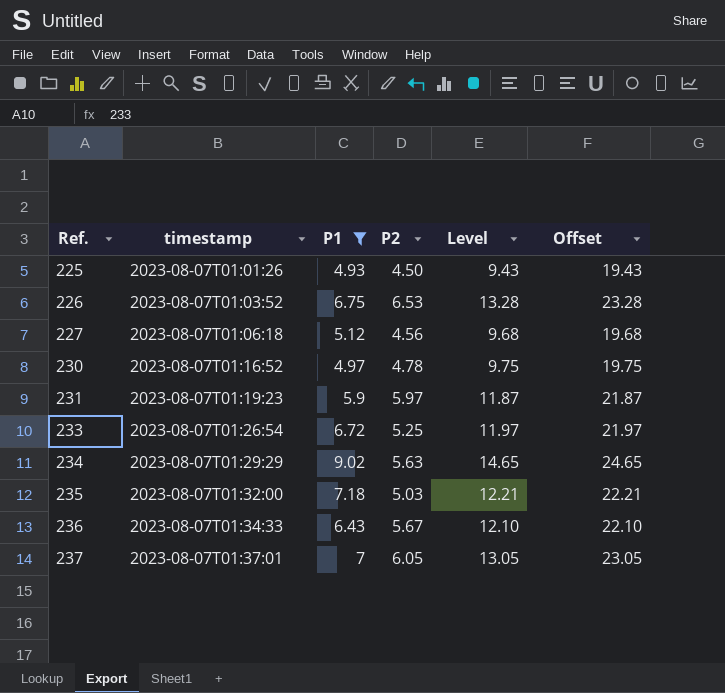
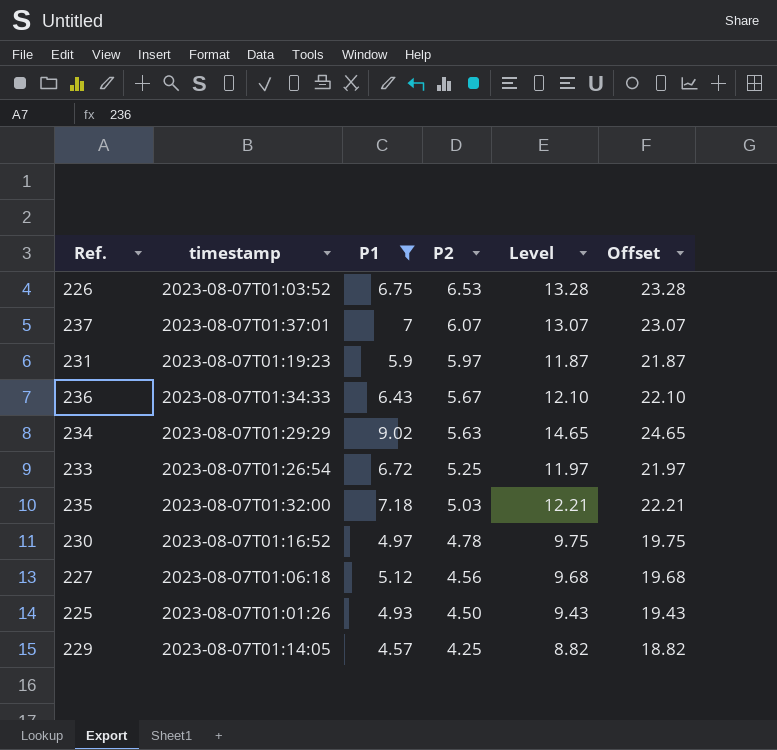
row order: Ref. ascending -> P2 descending
237 | P2: 6.05 -> 6.07
237 | Level: 13.05 -> 13.07
237 | Offset: 23.05 -> 23.07
row 229: none -> 2023-08-07T01:14:05 | 4.57 | 4.25 | 8.82 | 18.82

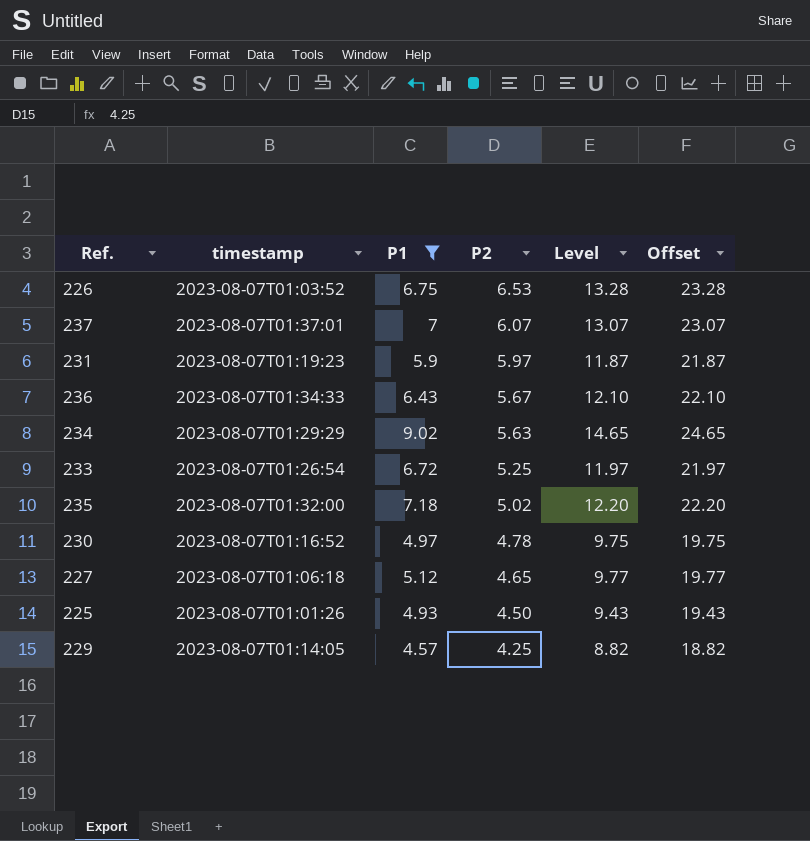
235 | P2: 5.03 -> 5.02
235 | Level: 12.21 -> 12.20
235 | Offset: 22.21 -> 22.20
227 | P2: 4.56 -> 4.65
227 | Level: 9.68 -> 9.77
227 | Offset: 19.68 -> 19.77

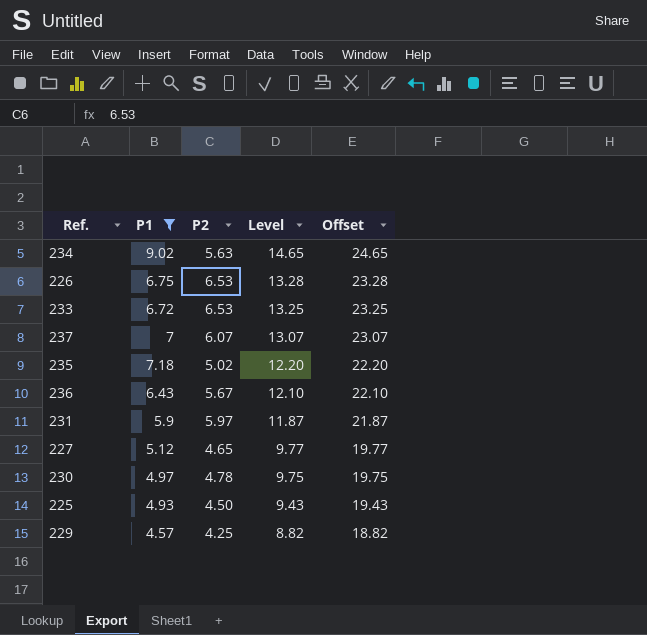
row order: P2 descending -> Level descending
column timestamp | position: 2 -> none
233 | P2: 5.25 -> 6.53
233 | Level: 11.97 -> 13.25
233 | Offset: 21.97 -> 23.25

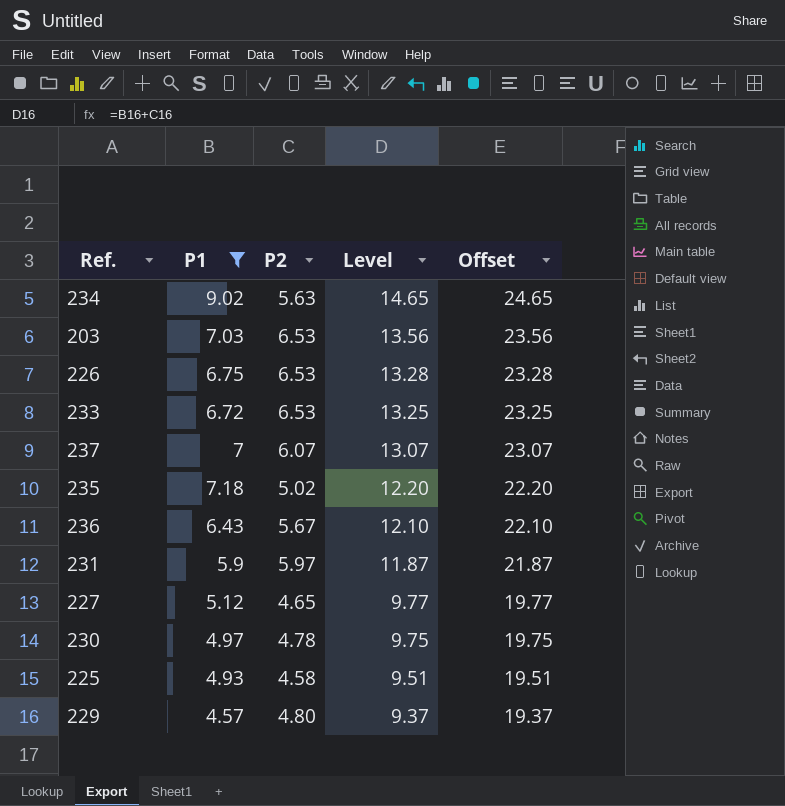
row 203: none -> 7.03 | 6.53 | 13.56 | 23.56
225 | P2: 4.50 -> 4.58
225 | Level: 9.43 -> 9.51
225 | Offset: 19.43 -> 19.51
229 | P2: 4.25 -> 4.80
229 | Level: 8.82 -> 9.37
229 | Offset: 18.82 -> 19.37

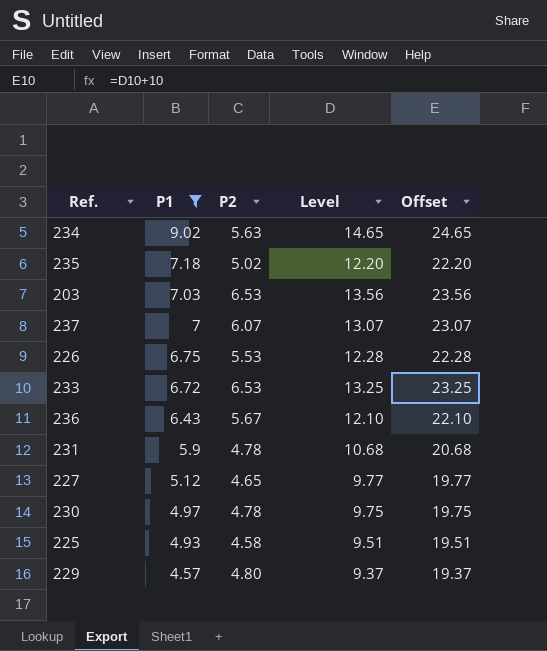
row order: Level descending -> P1 descending
226 | P2: 6.53 -> 5.53
226 | Level: 13.28 -> 12.28
226 | Offset: 23.28 -> 22.28
231 | P2: 5.97 -> 4.78
231 | Level: 11.87 -> 10.68
231 | Offset: 21.87 -> 20.68

